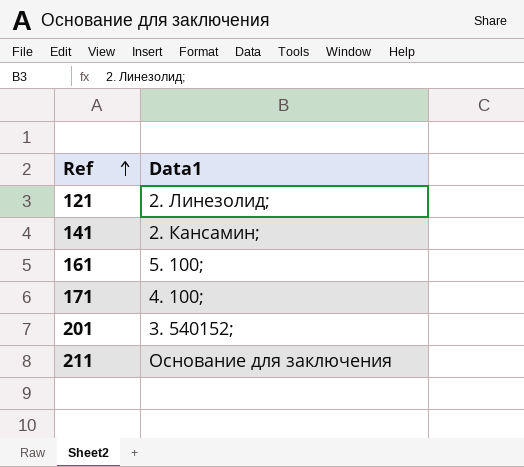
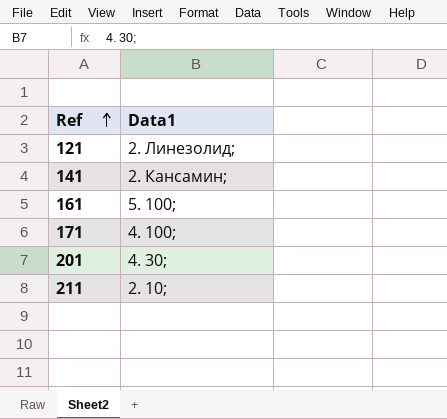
201 | Data1: 3. 540152; -> 4. 30;
211 | Data1: Основание для заключения -> 2. 10;

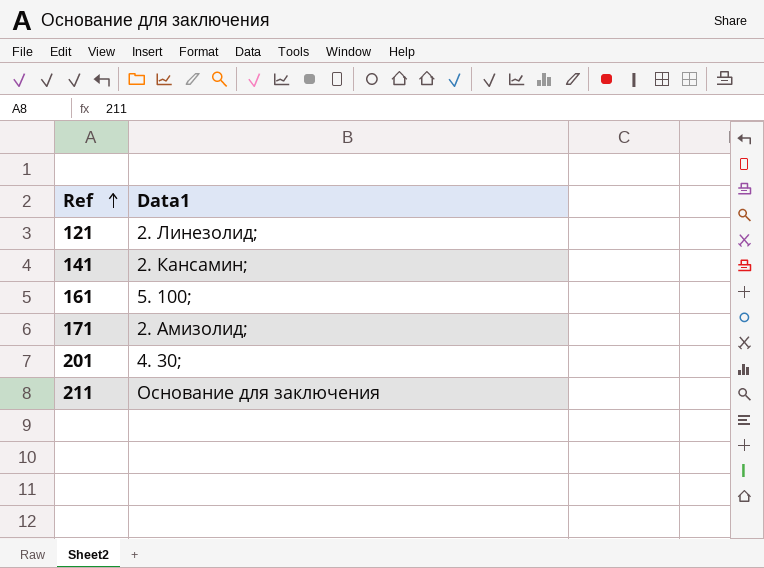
171 | Data1: 4. 100; -> 2. Амизолид;
211 | Data1: 2. 10; -> Основание для заключения

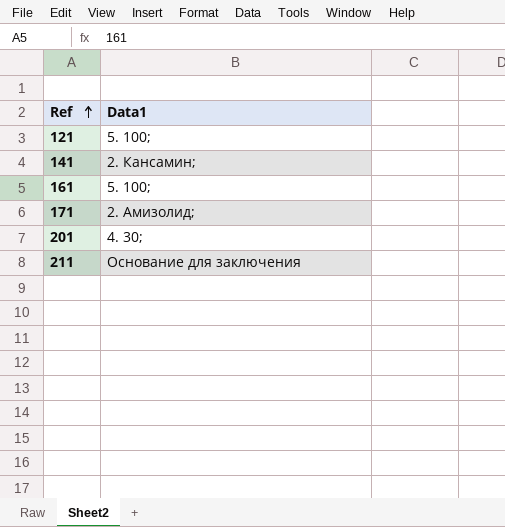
121 | Data1: 2. Линезолид; -> 5. 100;

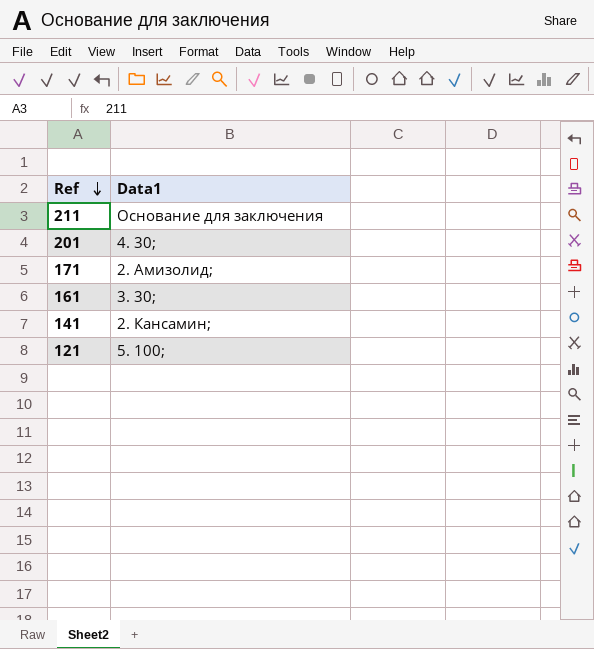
row order: Ref ascending -> Ref descending
161 | Data1: 5. 100; -> 3. 30;

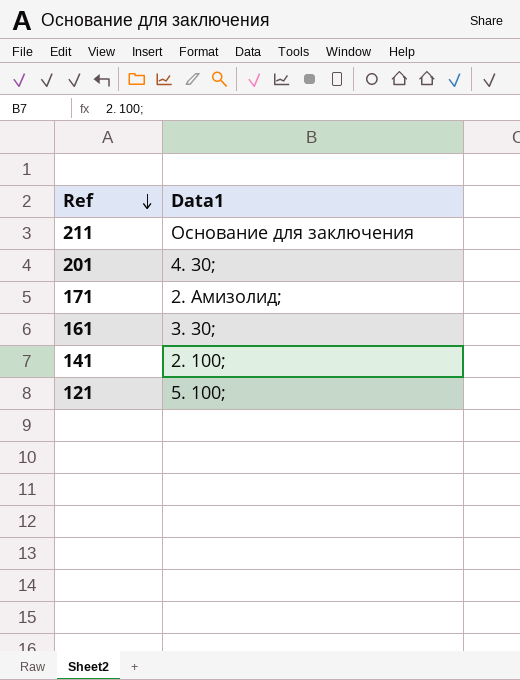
141 | Data1: 2. Кансамин; -> 2. 100;

